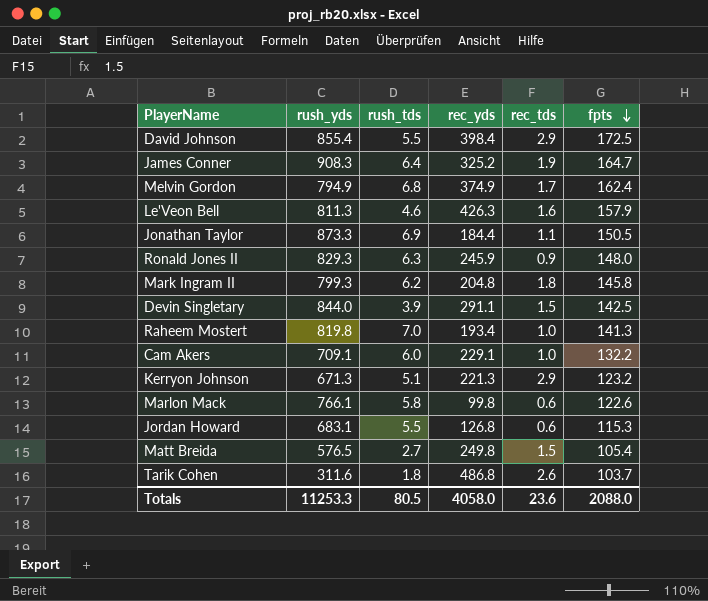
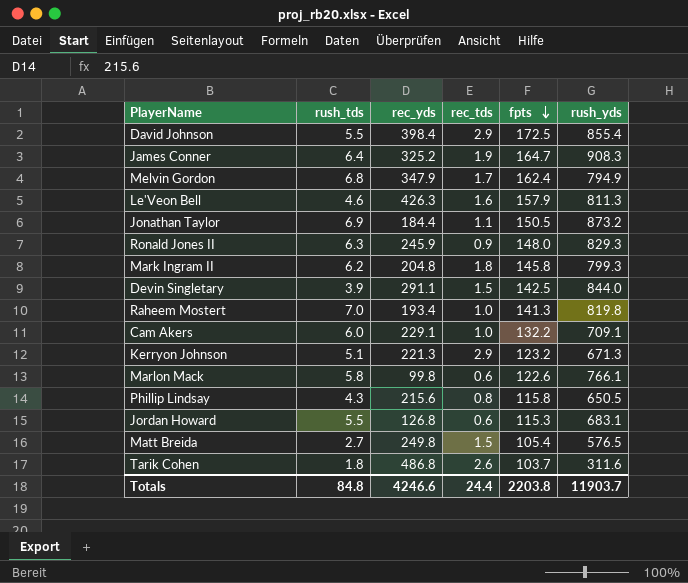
column rush_yds | position: 2 -> 6
Melvin Gordon | rec_yds: 374.9 -> 347.9
Jonathan Taylor | rush_yds: 873.3 -> 873.2
row Phillip Lindsay: none -> 4.3 | 215.6 | 0.8 | 115.8 | 650.5
Totals | rush_tds: 80.5 -> 84.8
Totals | rec_yds: 4058.0 -> 4246.6
Totals | rec_tds: 23.6 -> 24.4
Totals | fpts: 2088.0 -> 2203.8
Totals | rush_yds: 11253.3 -> 11903.7

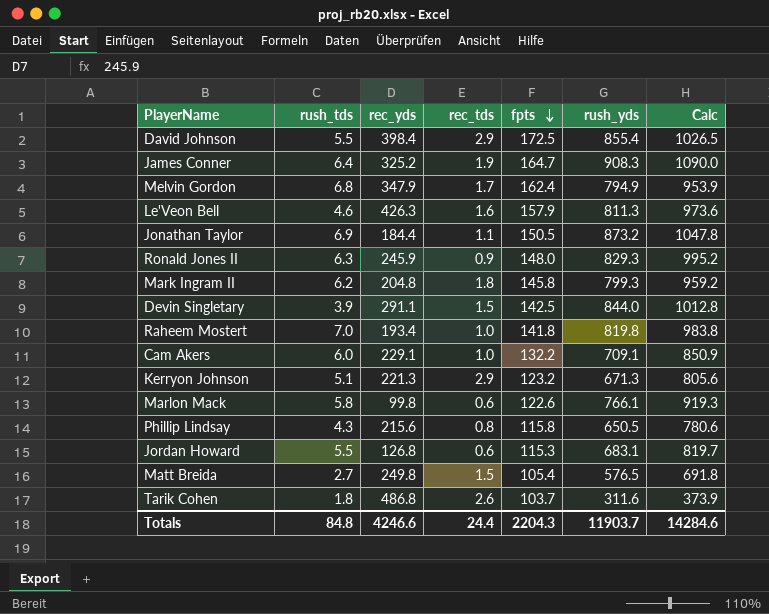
column Calc | formula: none -> [rush_yds] * 1.2
Raheem Mostert | fpts: 141.3 -> 141.8
Totals | fpts: 2203.8 -> 2204.3

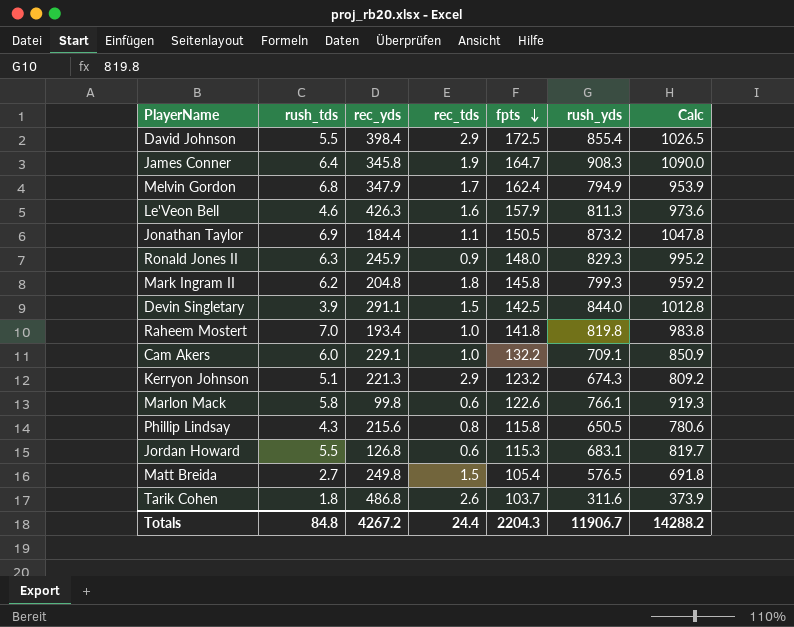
James Conner | rec_yds: 325.2 -> 345.8
Kerryon Johnson | rush_yds: 671.3 -> 674.3
Kerryon Johnson | Calc: 805.6 -> 809.2
Totals | rec_yds: 4246.6 -> 4267.2
Totals | rush_yds: 11903.7 -> 11906.7
Totals | Calc: 14284.6 -> 14288.2

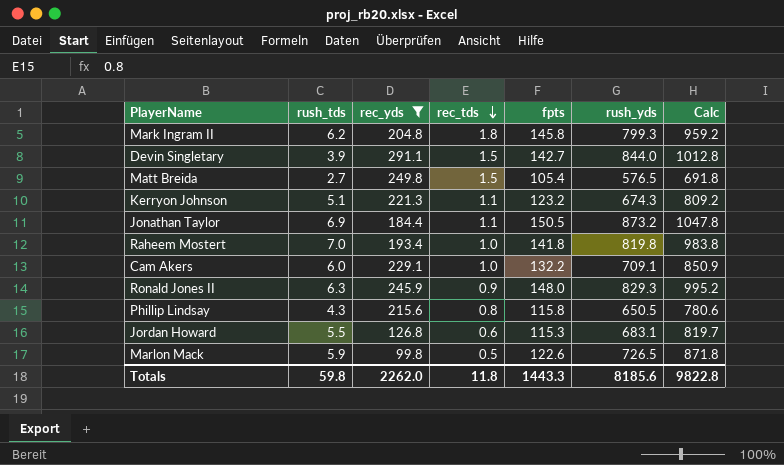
filter: none -> rec_yds <= 291.1
row order: fpts descending -> rec_tds descending
Devin Singletary | fpts: 142.5 -> 142.7
Kerryon Johnson | rec_tds: 2.9 -> 1.1
Marlon Mack | rush_tds: 5.8 -> 5.9
Marlon Mack | rec_tds: 0.6 -> 0.5
Marlon Mack | rush_yds: 766.1 -> 726.5
Marlon Mack | Calc: 919.3 -> 871.8
Totals | rush_tds: 84.8 -> 59.8
Totals | rec_yds: 4267.2 -> 2262.0
Totals | rec_tds: 24.4 -> 11.8
Totals | fpts: 2204.3 -> 1443.3
Totals | rush_yds: 11906.7 -> 8185.6
Totals | Calc: 14288.2 -> 9822.8

